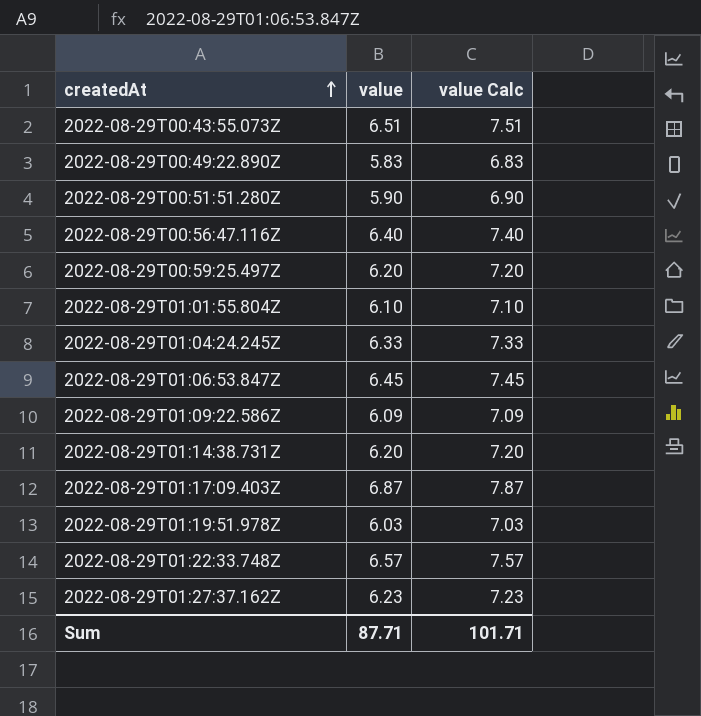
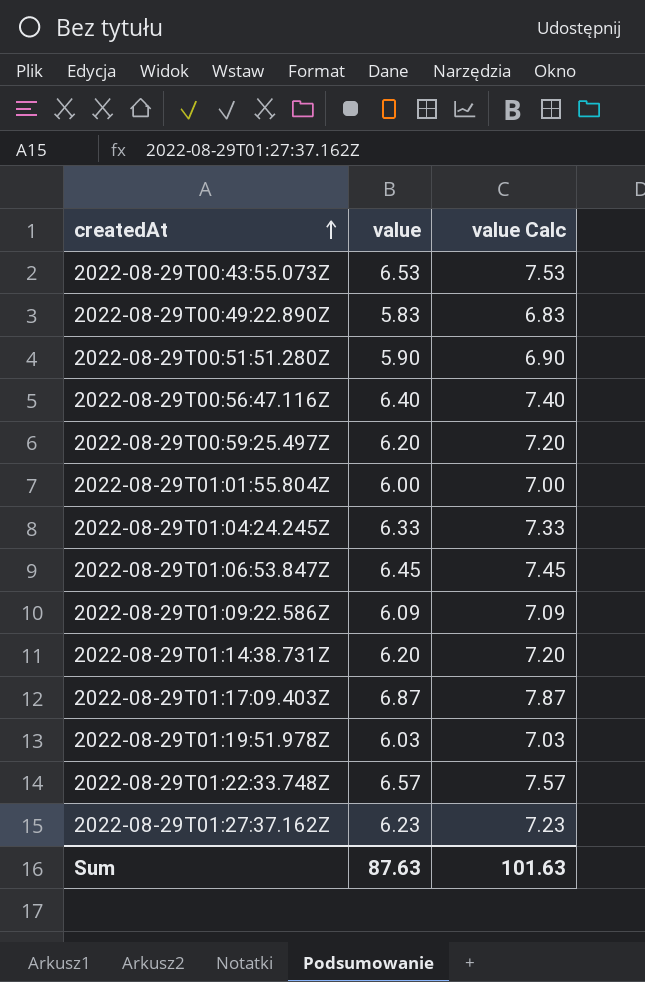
2022-08-29T00:43:55.073Z | value: 6.51 -> 6.53
2022-08-29T00:43:55.073Z | value Calc: 7.51 -> 7.53
2022-08-29T01:01:55.804Z | value: 6.10 -> 6.00
2022-08-29T01:01:55.804Z | value Calc: 7.10 -> 7.00
Sum | value: 87.71 -> 87.63
Sum | value Calc: 101.71 -> 101.63

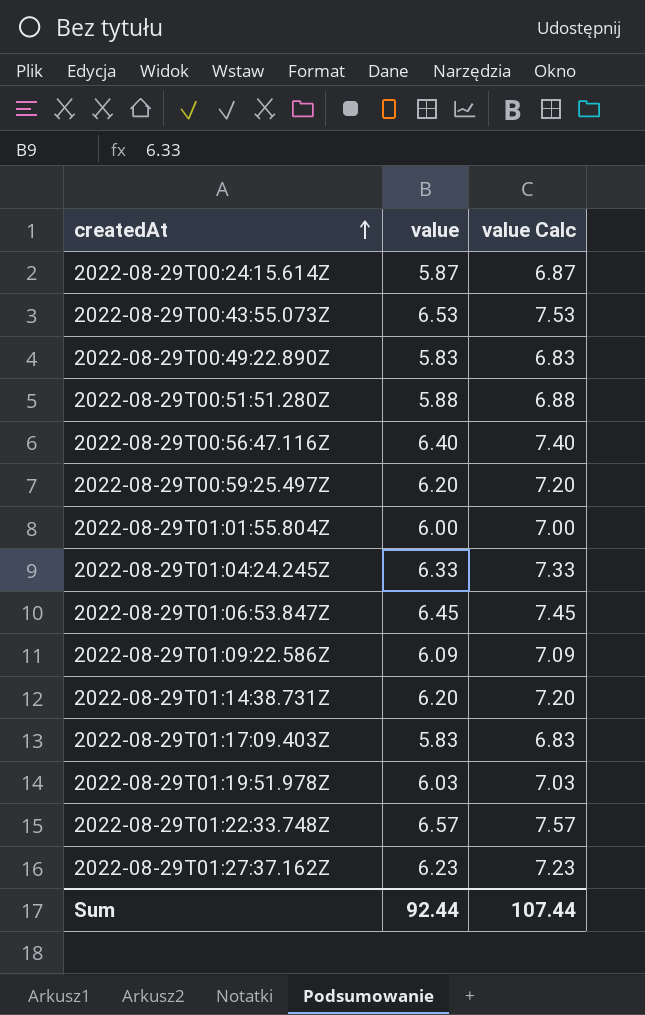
row 2022-08-29T00:24:15.614Z: none -> 5.87 | 6.87
2022-08-29T00:51:51.280Z | value: 5.90 -> 5.88
2022-08-29T00:51:51.280Z | value Calc: 6.90 -> 6.88
2022-08-29T01:17:09.403Z | value: 6.87 -> 5.83
2022-08-29T01:17:09.403Z | value Calc: 7.87 -> 6.83
Sum | value: 87.63 -> 92.44
Sum | value Calc: 101.63 -> 107.44

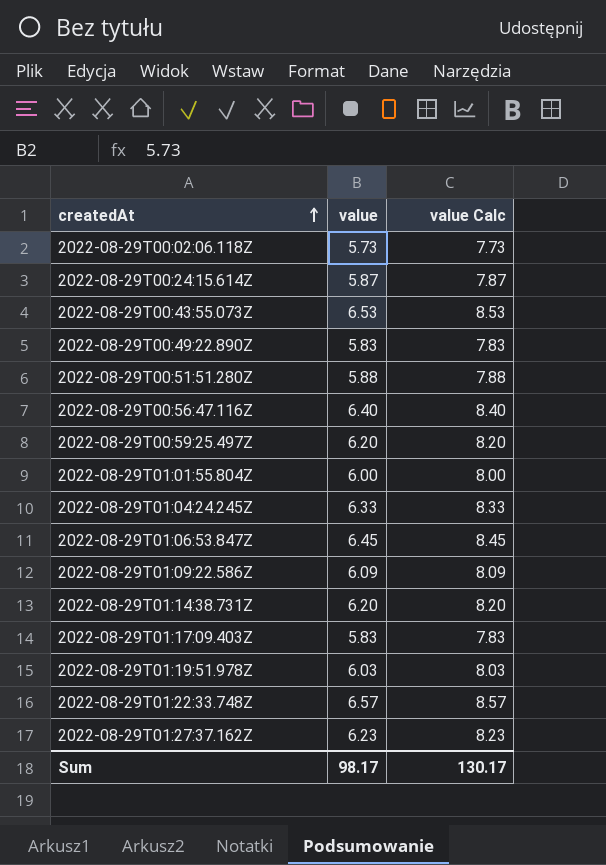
column value Calc | formula: [value] + 1 -> [value] + 2
row 2022-08-29T00:02:06.118Z: none -> 5.73 | 7.73
Sum | value: 92.44 -> 98.17
Sum | value Calc: 107.44 -> 130.17

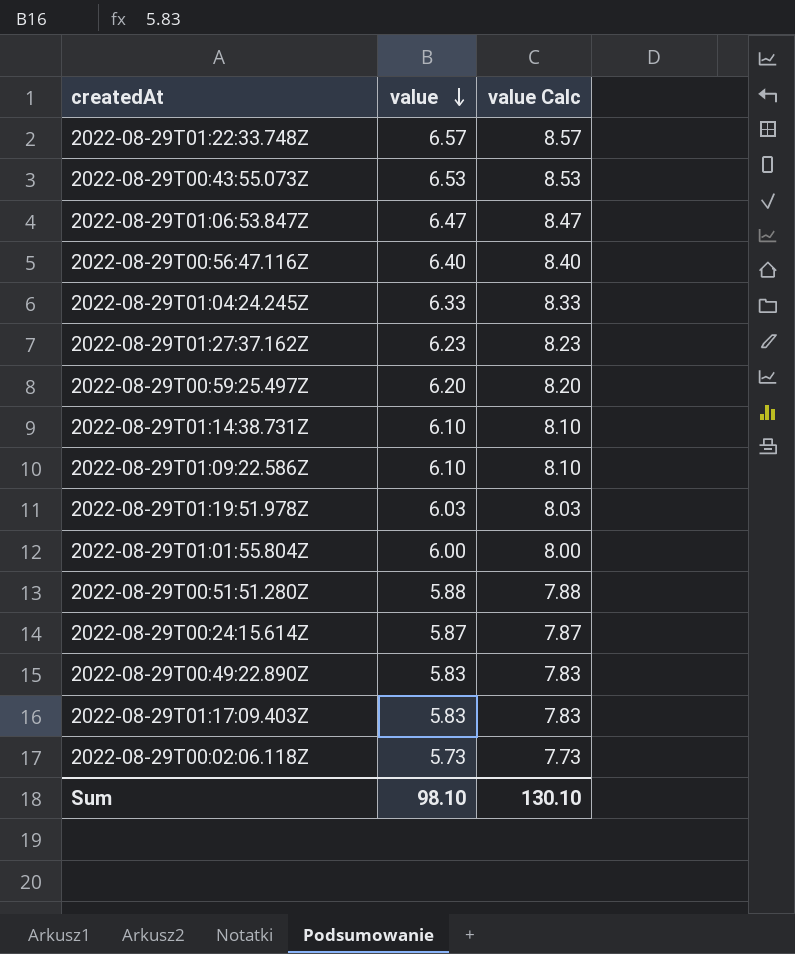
row order: createdAt ascending -> value descending
2022-08-29T01:06:53.847Z | value: 6.45 -> 6.47
2022-08-29T01:06:53.847Z | value Calc: 8.45 -> 8.47
2022-08-29T01:14:38.731Z | value: 6.20 -> 6.10
2022-08-29T01:14:38.731Z | value Calc: 8.20 -> 8.10
2022-08-29T01:09:22.586Z | value: 6.09 -> 6.10
2022-08-29T01:09:22.586Z | value Calc: 8.09 -> 8.10
Sum | value: 98.17 -> 98.10
Sum | value Calc: 130.17 -> 130.10

